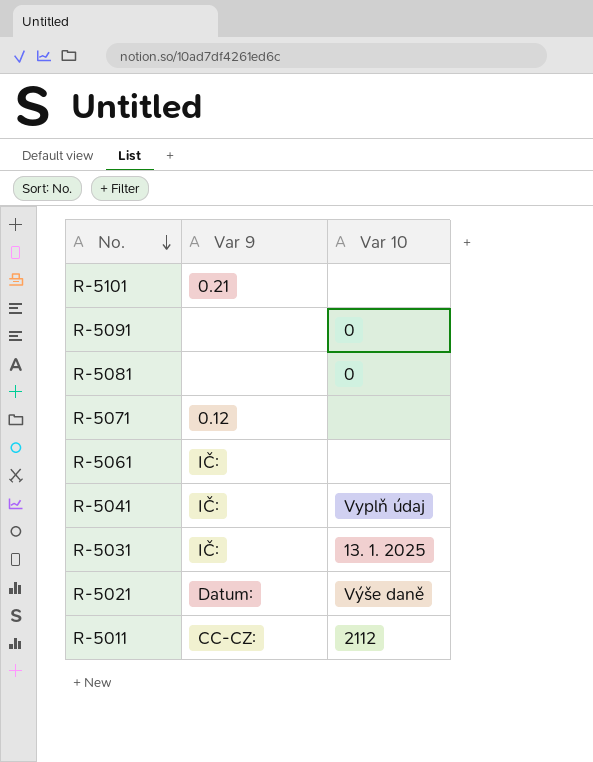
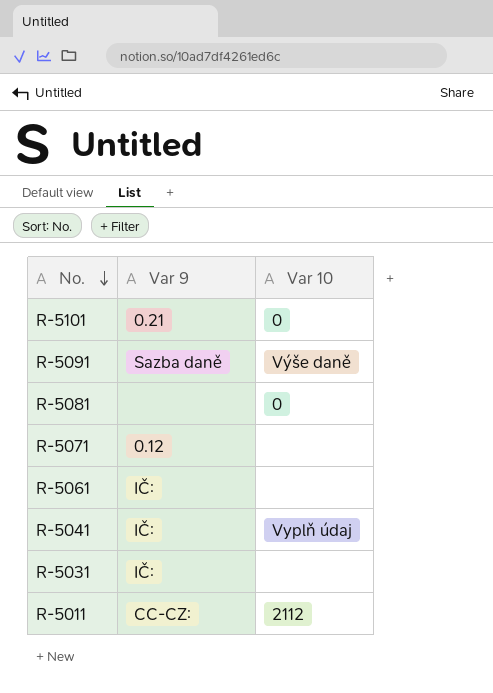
row R-5021: Datum: | Výše daně -> none
R-5101 | Var 10: none -> 0
R-5091 | Var 9: none -> Sazba daně
R-5091 | Var 10: 0 -> Výše daně
R-5031 | Var 10: 13. 1. 2025 -> none

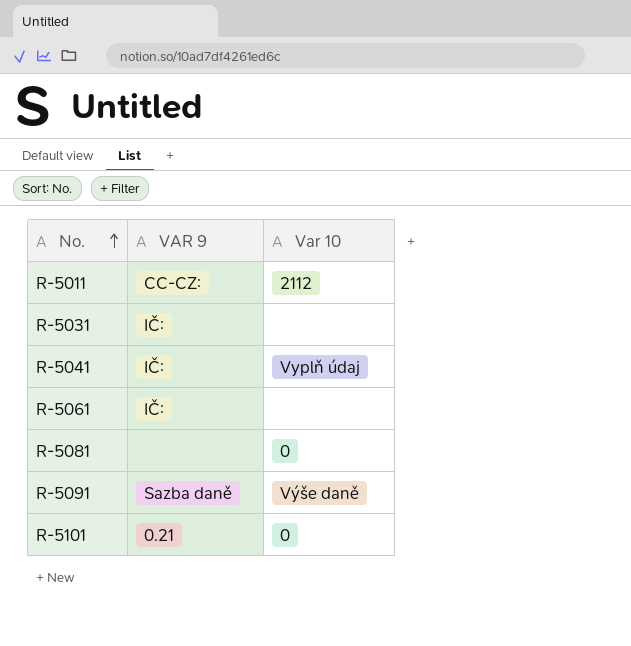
row order: No. descending -> No. ascending
column name: Var 9 -> VAR 9
row R-5071: 0.12 | none -> none

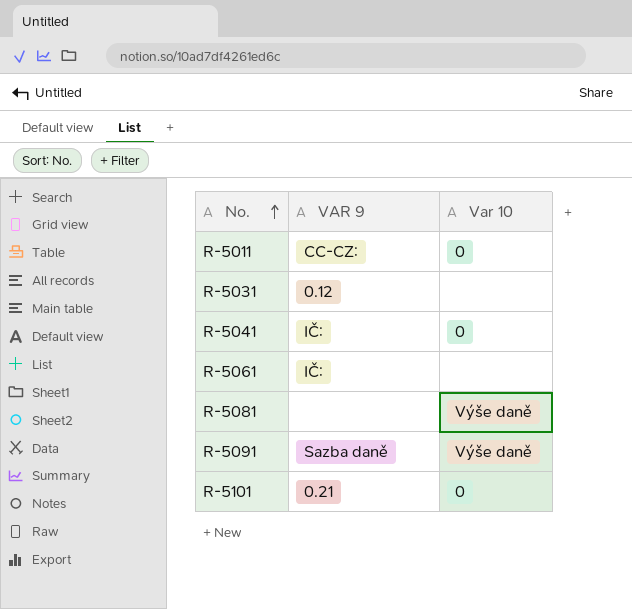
R-5011 | Var 10: 2112 -> 0
R-5031 | VAR 9: IČ: -> 0.12
R-5041 | Var 10: Vyplň údaj -> 0
R-5081 | Var 10: 0 -> Výše daně

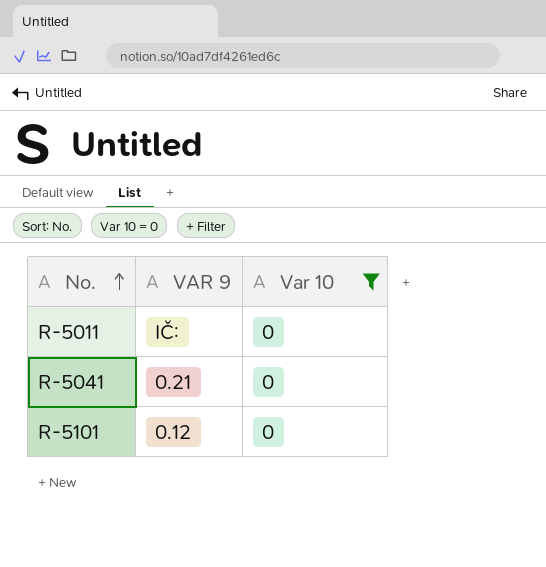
filter: none -> Var 10 = 0
R-5011 | VAR 9: CC-CZ: -> IČ:
R-5041 | VAR 9: IČ: -> 0.21
R-5101 | VAR 9: 0.21 -> 0.12

